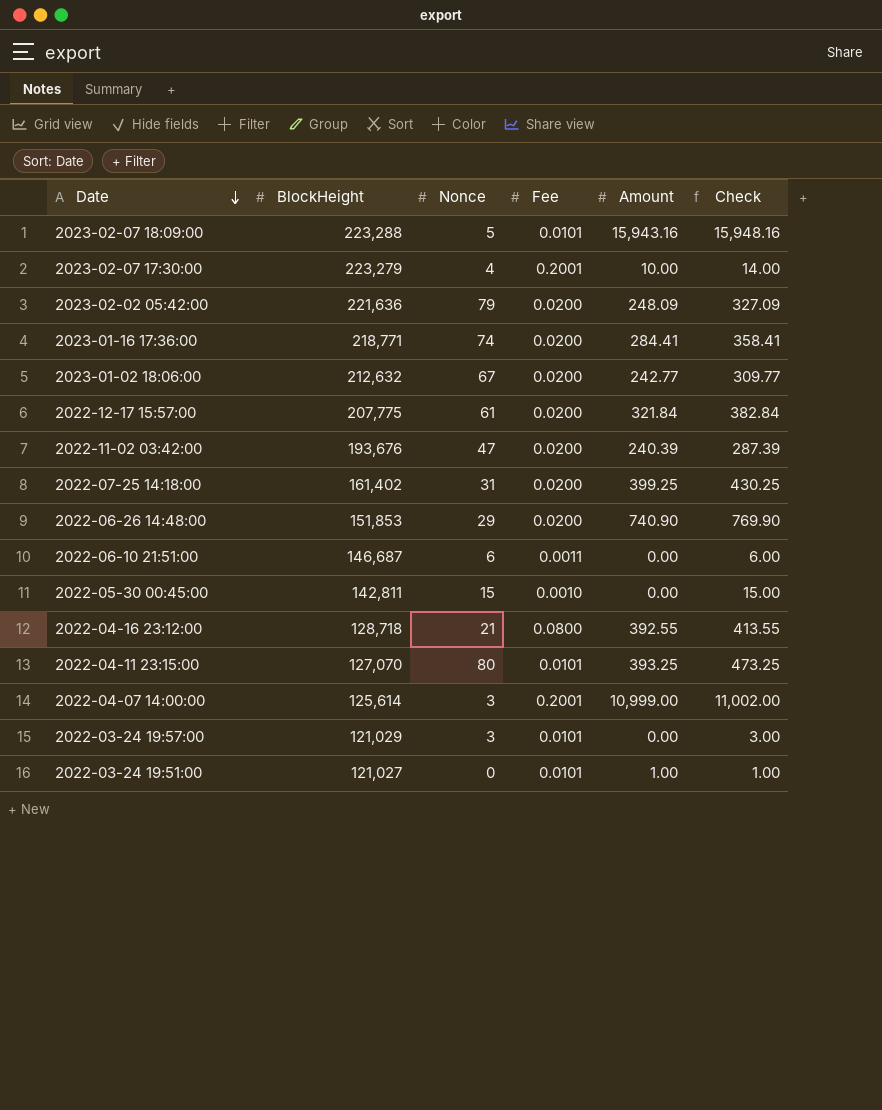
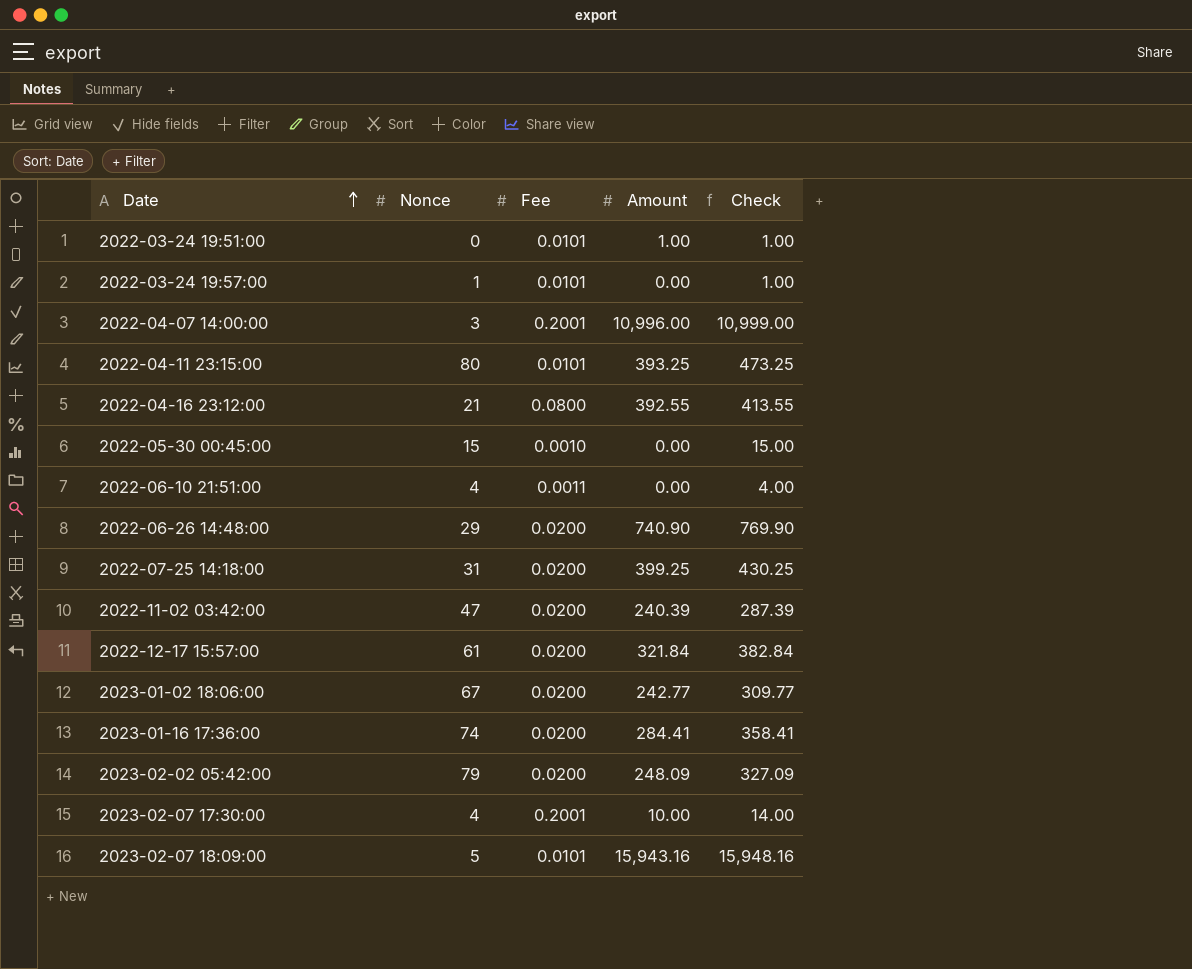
row order: Date descending -> Date ascending
column BlockHeight | position: 2 -> none
2022-03-24 19:57:00 | Nonce: 3 -> 1
2022-03-24 19:57:00 | Check: 3.00 -> 1.00
2022-04-07 14:00:00 | Amount: 10,999.00 -> 10,996.00
2022-04-07 14:00:00 | Check: 11,002.00 -> 10,999.00
2022-06-10 21:51:00 | Nonce: 6 -> 4
2022-06-10 21:51:00 | Check: 6.00 -> 4.00

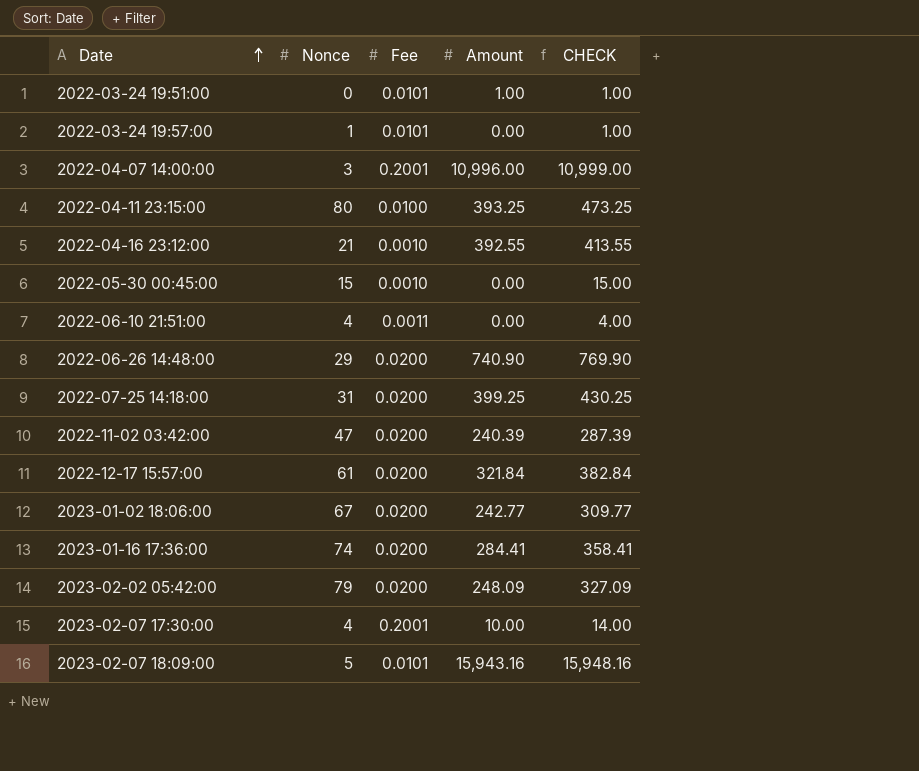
column name: Check -> CHECK
2022-04-11 23:15:00 | Fee: 0.0101 -> 0.0100
2022-04-16 23:12:00 | Fee: 0.0800 -> 0.0010

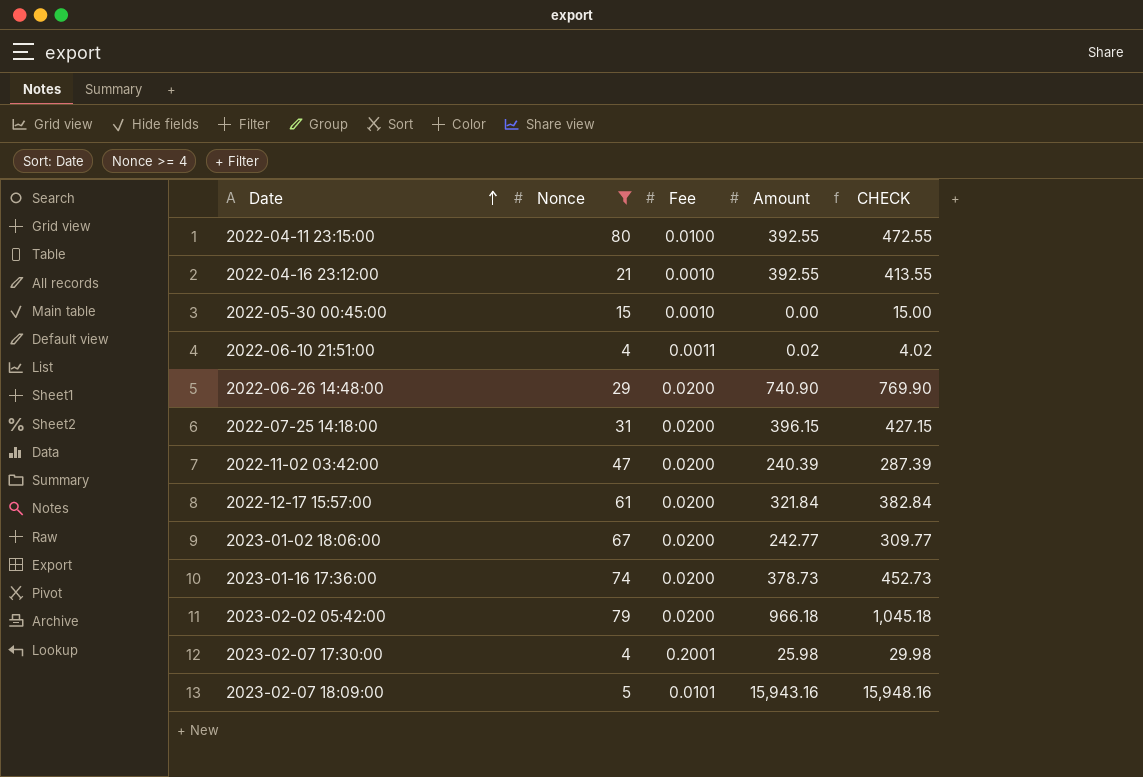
filter: none -> Nonce >= 4
2022-04-11 23:15:00 | Amount: 393.25 -> 392.55
2022-04-11 23:15:00 | CHECK: 473.25 -> 472.55
2022-06-10 21:51:00 | Amount: 0.00 -> 0.02
2022-06-10 21:51:00 | CHECK: 4.00 -> 4.02
2022-07-25 14:18:00 | Amount: 399.25 -> 396.15
2022-07-25 14:18:00 | CHECK: 430.25 -> 427.15
2023-01-16 17:36:00 | Amount: 284.41 -> 378.73
2023-01-16 17:36:00 | CHECK: 358.41 -> 452.73
2023-02-02 05:42:00 | Amount: 248.09 -> 966.18
2023-02-02 05:42:00 | CHECK: 327.09 -> 1,045.18
2023-02-07 17:30:00 | Amount: 10.00 -> 25.98
2023-02-07 17:30:00 | CHECK: 14.00 -> 29.98

